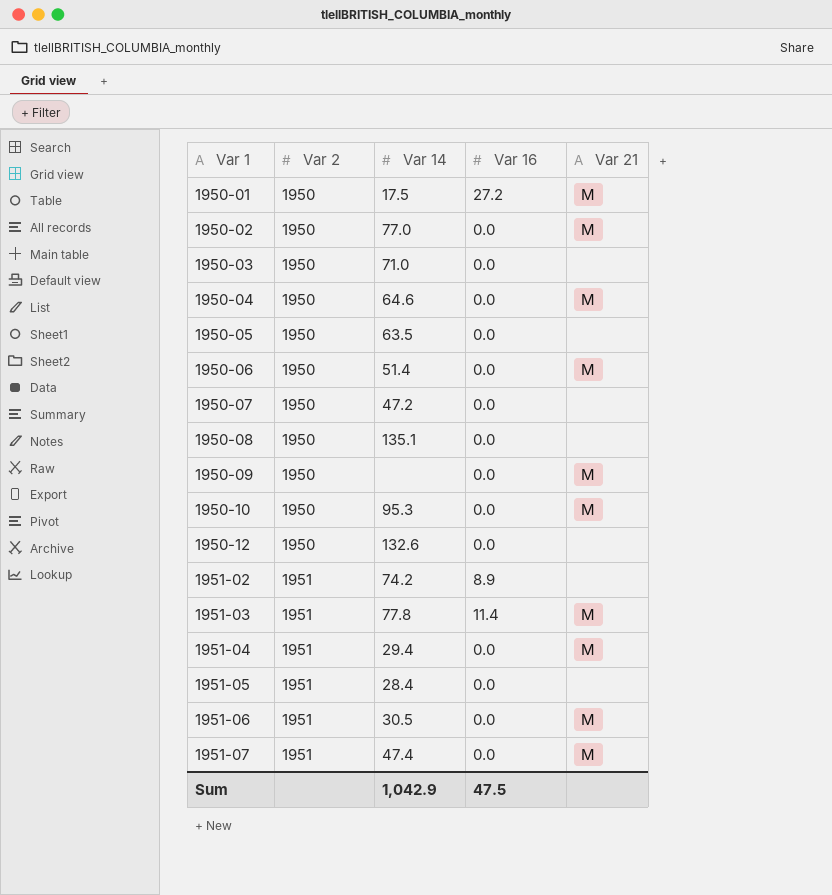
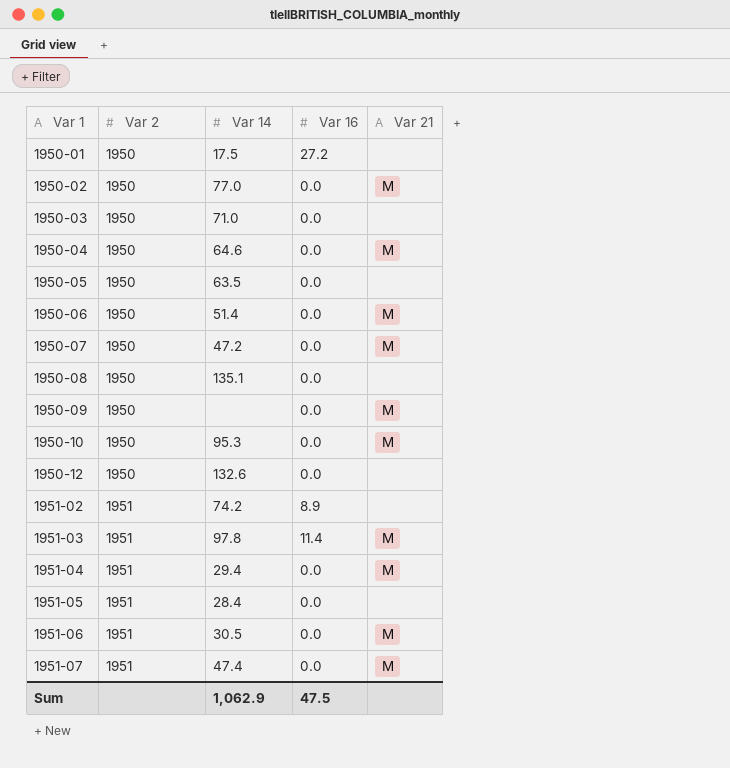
1950-01 | Var 21: M -> none
1950-07 | Var 21: none -> M
1951-03 | Var 14: 77.8 -> 97.8
Sum | Var 14: 1,042.9 -> 1,062.9

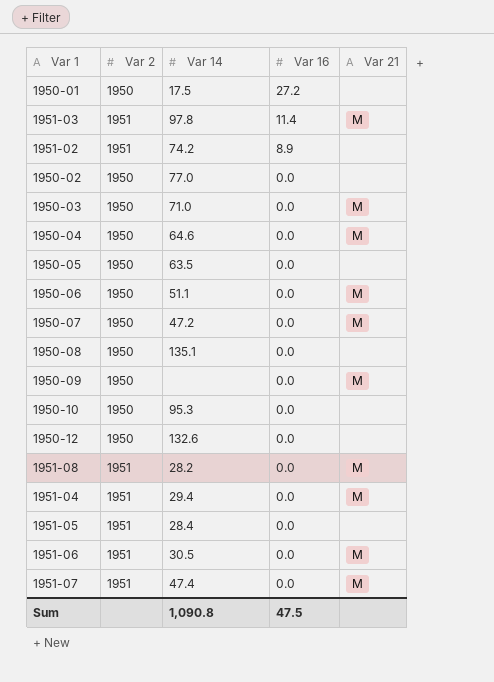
row order: Var 1 ascending -> Var 16 descending
1950-02 | Var 21: M -> none
1950-03 | Var 21: none -> M
1950-06 | Var 14: 51.4 -> 51.1
1950-10 | Var 21: M -> none
row 1951-08: none -> 1951 | 28.2 | 0.0 | M
Sum | Var 14: 1,062.9 -> 1,090.8

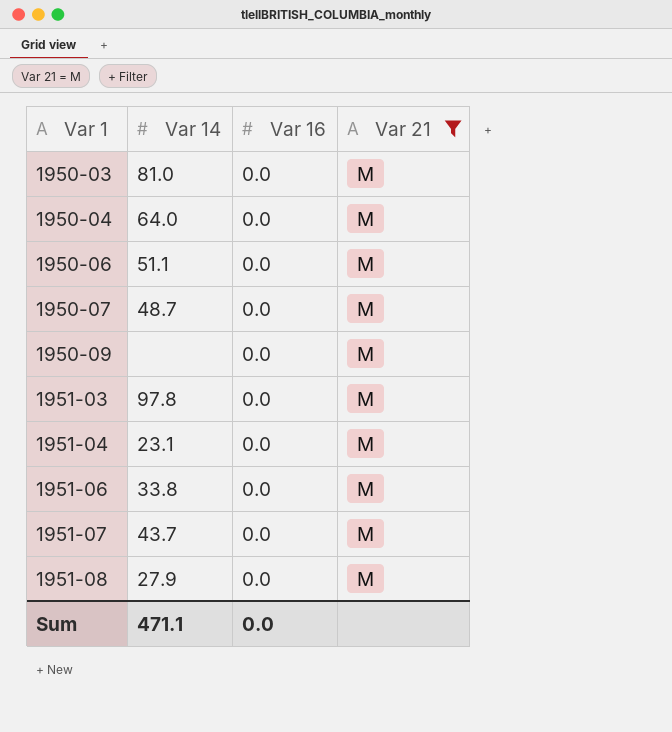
filter: none -> Var 21 = M
row order: Var 16 descending -> Var 1 ascending
column Var 2 | position: 2 -> none
1950-03 | Var 14: 71.0 -> 81.0
1950-04 | Var 14: 64.6 -> 64.0
1950-07 | Var 14: 47.2 -> 48.7
1951-03 | Var 16: 11.4 -> 0.0
1951-04 | Var 14: 29.4 -> 23.1
1951-06 | Var 14: 30.5 -> 33.8
1951-07 | Var 14: 47.4 -> 43.7
1951-08 | Var 14: 28.2 -> 27.9
Sum | Var 14: 1,090.8 -> 471.1
Sum | Var 16: 47.5 -> 0.0

